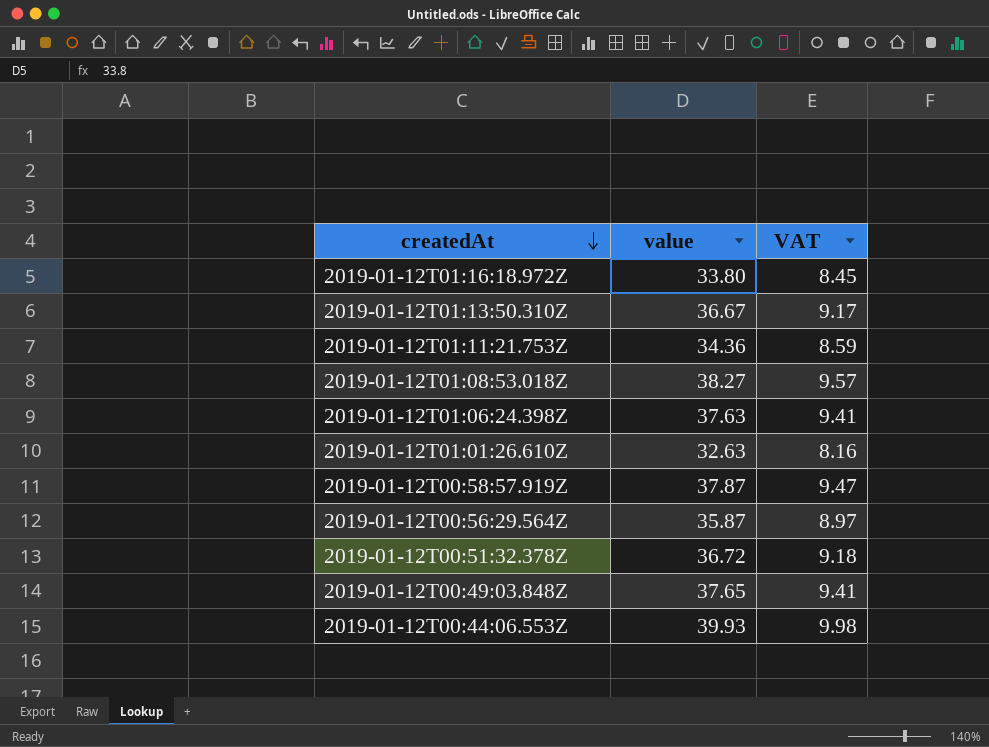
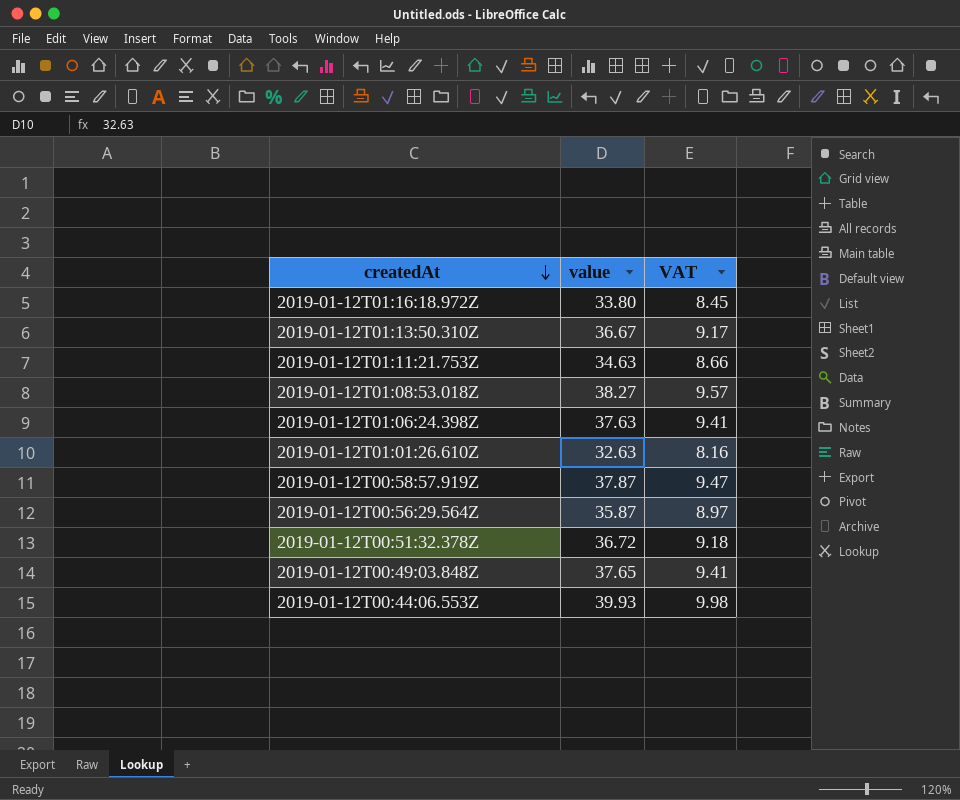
2019-01-12T01:11:21.753Z | value: 34.36 -> 34.63
2019-01-12T01:11:21.753Z | VAT: 8.59 -> 8.66

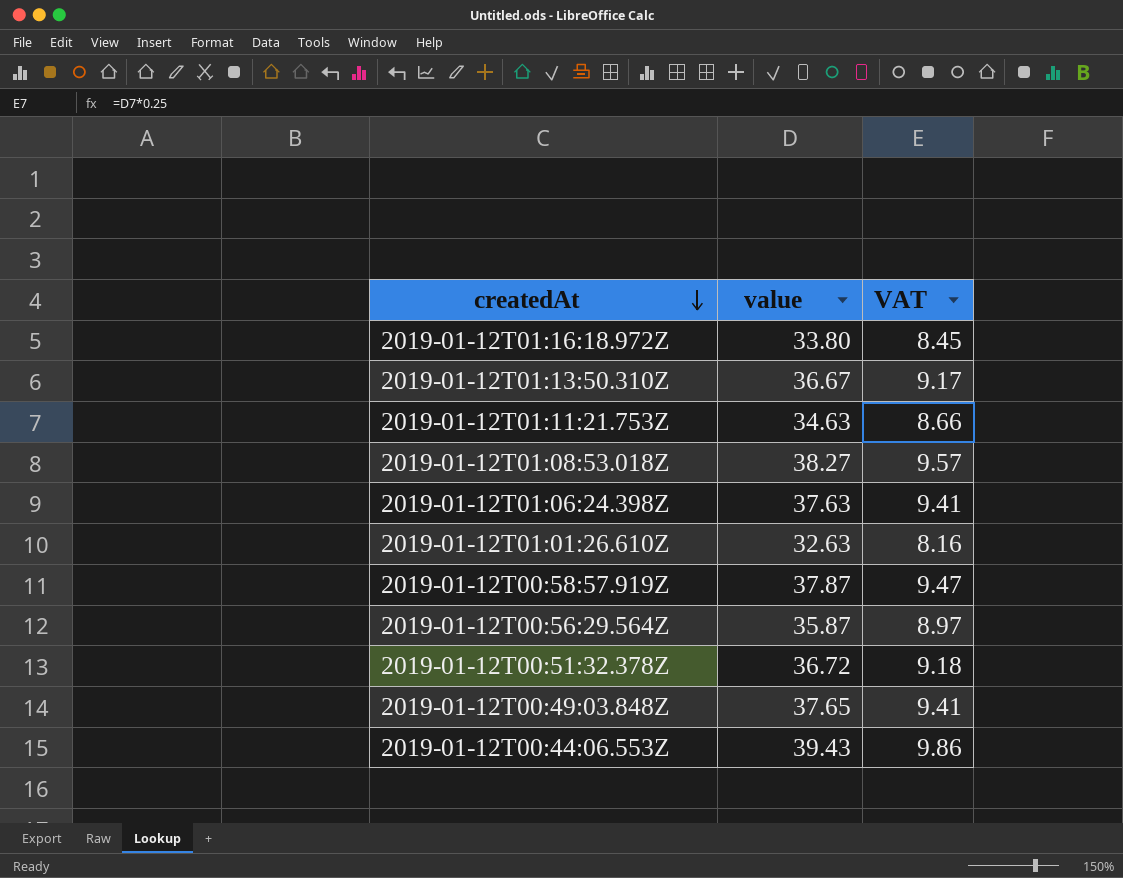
2019-01-12T00:44:06.553Z | value: 39.93 -> 39.43
2019-01-12T00:44:06.553Z | VAT: 9.98 -> 9.86

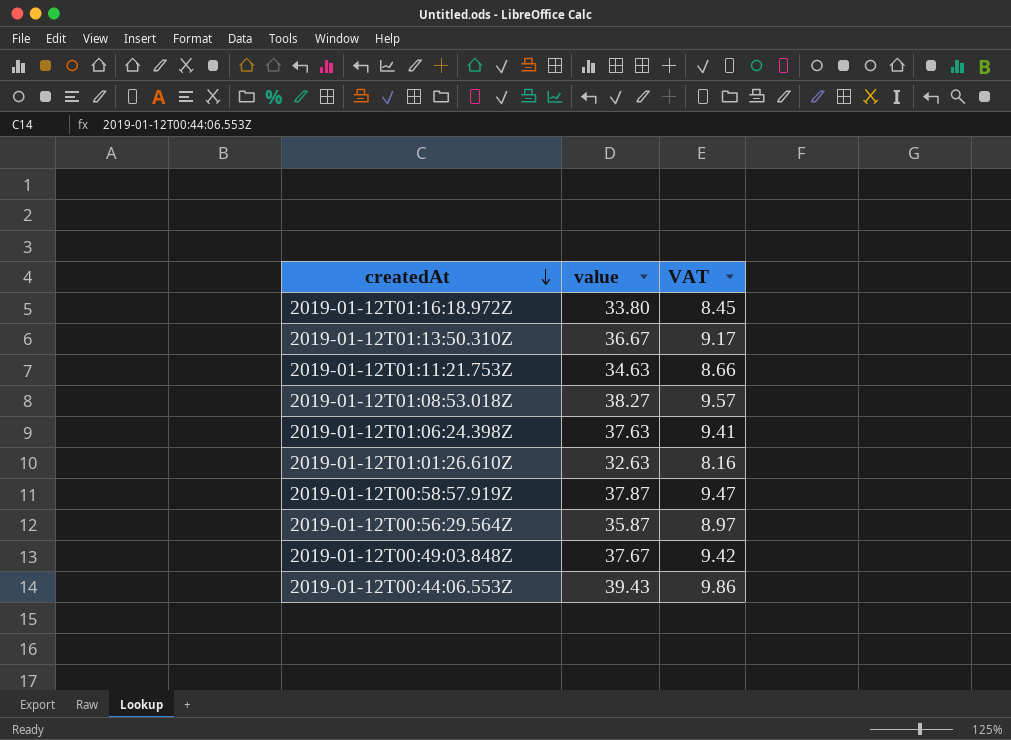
row 2019-01-12T00:51:32.378Z: 36.72 | 9.18 -> none
2019-01-12T00:49:03.848Z | value: 37.65 -> 37.67
2019-01-12T00:49:03.848Z | VAT: 9.41 -> 9.42

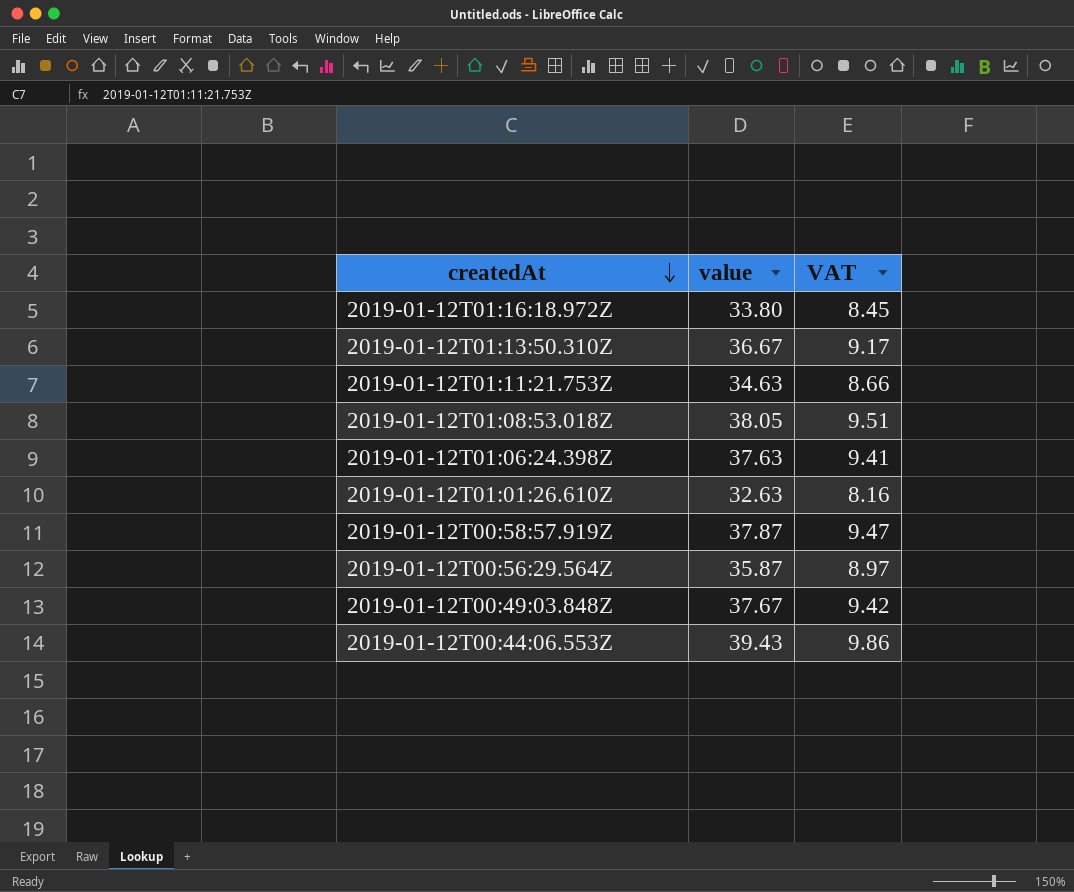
2019-01-12T01:08:53.018Z | value: 38.27 -> 38.05
2019-01-12T01:08:53.018Z | VAT: 9.57 -> 9.51

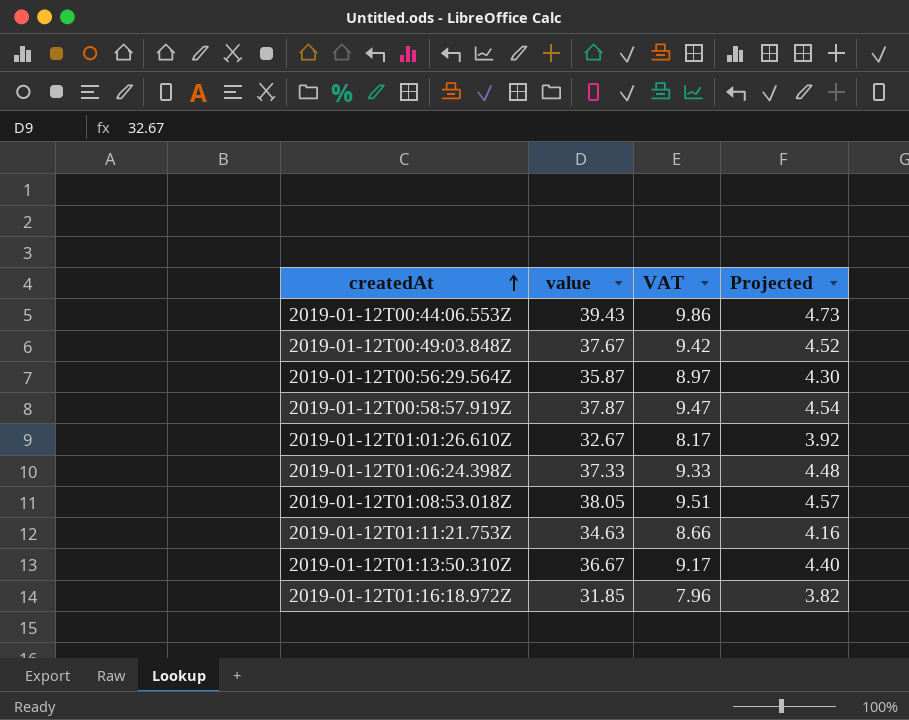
row order: createdAt descending -> createdAt ascending
column Projected | formula: none -> [value] * 0.12
2019-01-12T01:01:26.610Z | value: 32.63 -> 32.67
2019-01-12T01:01:26.610Z | VAT: 8.16 -> 8.17
2019-01-12T01:06:24.398Z | value: 37.63 -> 37.33
2019-01-12T01:06:24.398Z | VAT: 9.41 -> 9.33
2019-01-12T01:16:18.972Z | value: 33.80 -> 31.85
2019-01-12T01:16:18.972Z | VAT: 8.45 -> 7.96

